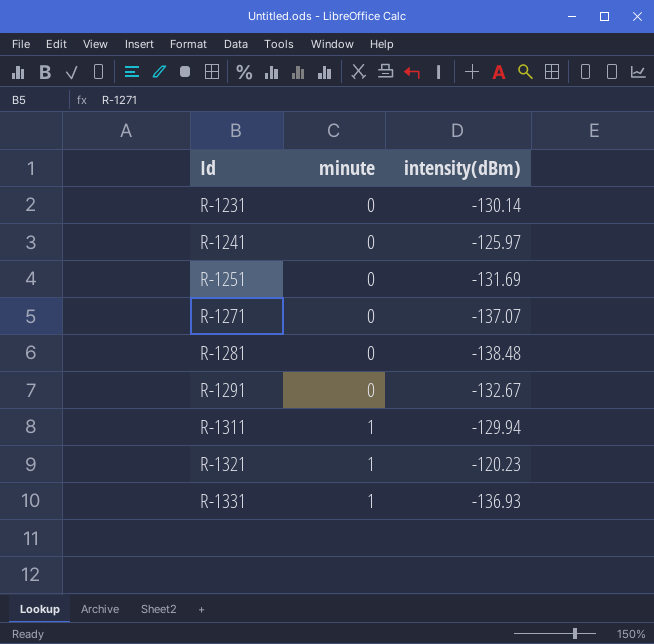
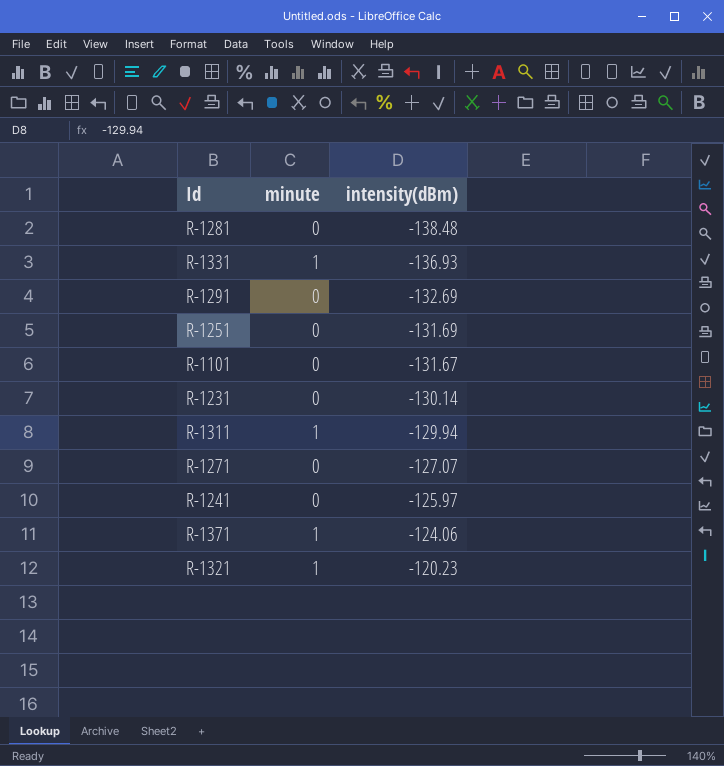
row order: Id ascending -> intensity(dBm) ascending
R-1291 | intensity(dBm): -132.67 -> -132.69
row R-1101: none -> 0 | -131.67
R-1271 | intensity(dBm): -137.07 -> -127.07
row R-1371: none -> 1 | -124.06

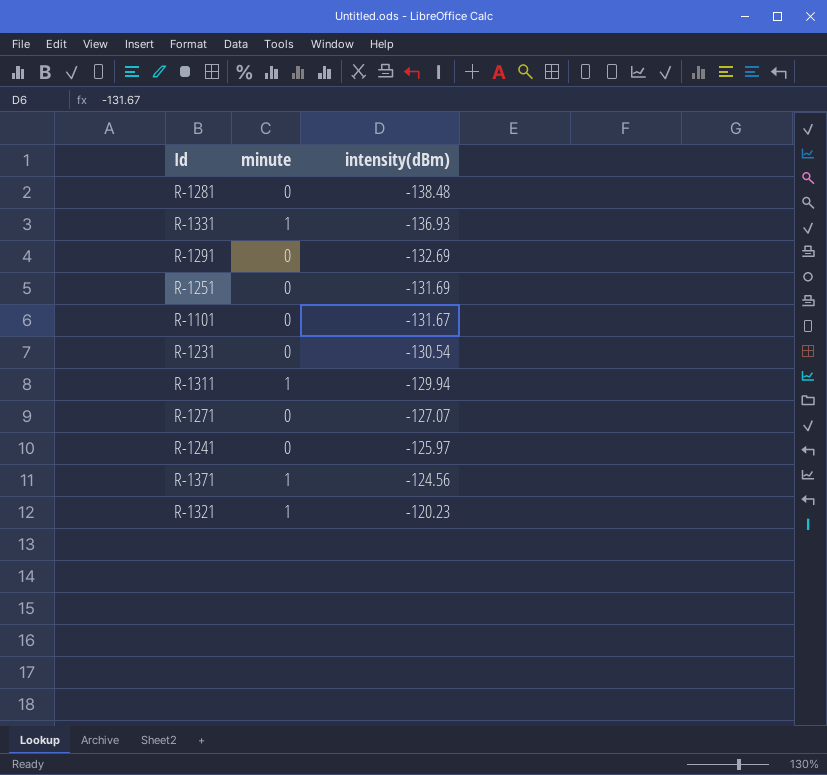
R-1231 | intensity(dBm): -130.14 -> -130.54
R-1371 | intensity(dBm): -124.06 -> -124.56

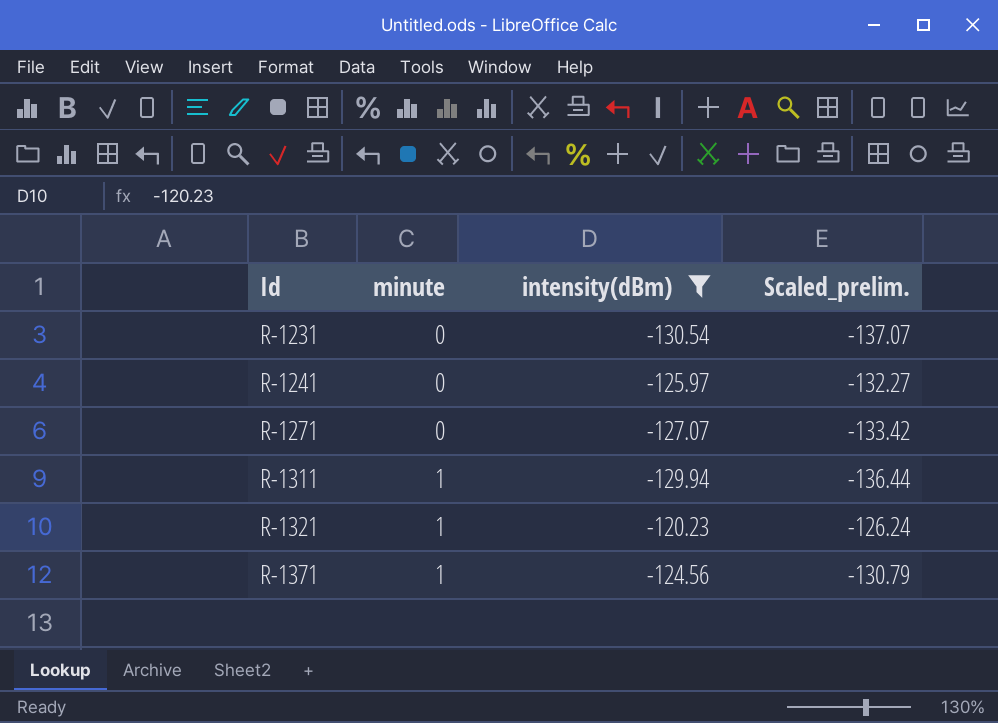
filter: none -> intensity(dBm) >= -130.54
row order: intensity(dBm) ascending -> Id ascending
column Scaled_prelim. | formula: none -> [intensity(dBm)] * 1.05

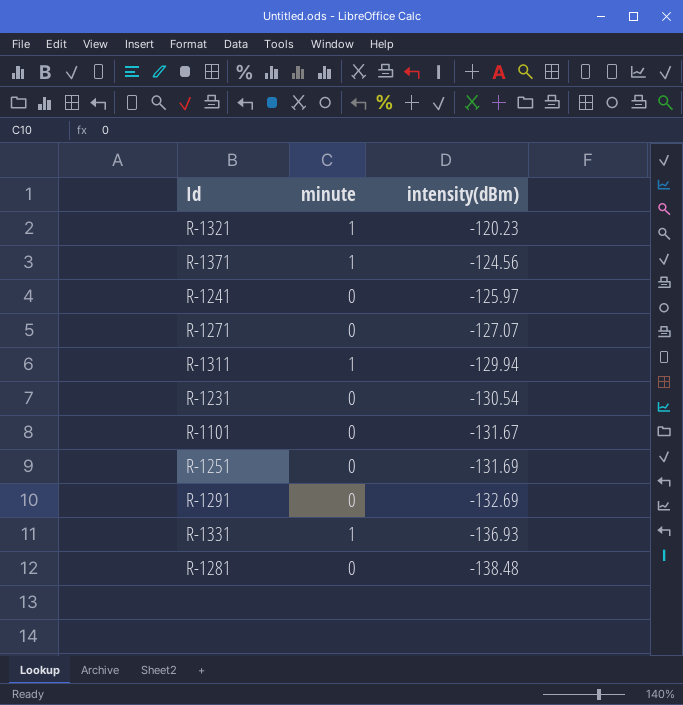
filter: intensity(dBm) >= -130.54 -> none
row order: Id ascending -> intensity(dBm) descending
column Scaled_prelim. | formula: [intensity(dBm)] * 1.05 -> none

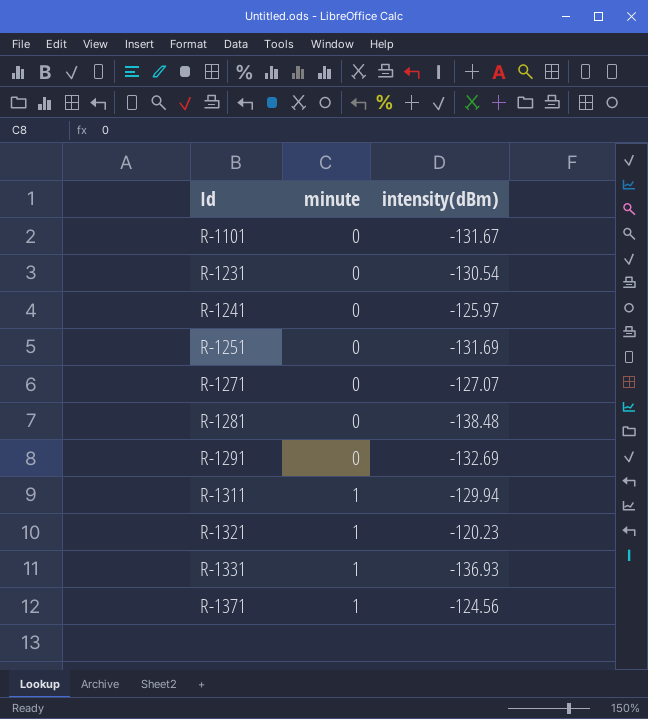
row order: intensity(dBm) descending -> Id ascending

